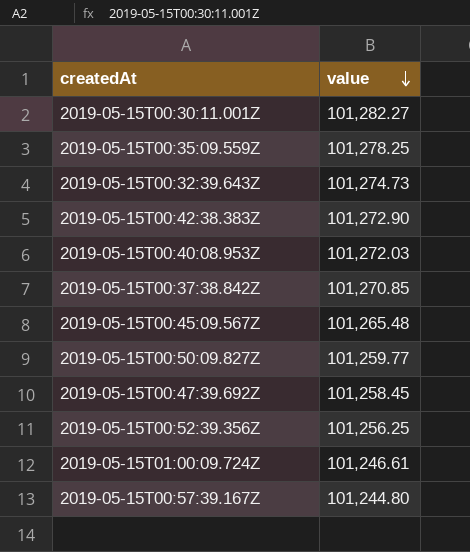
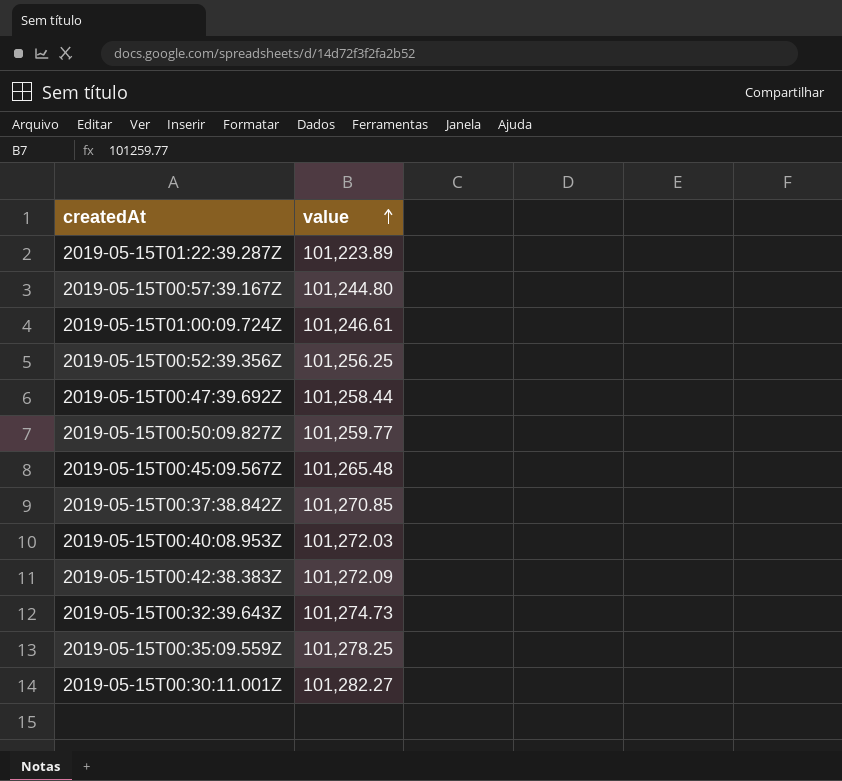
row order: value descending -> value ascending
row 2019-05-15T01:22:39.287Z: none -> 101,223.89
2019-05-15T00:47:39.692Z | value: 101,258.45 -> 101,258.44
2019-05-15T00:42:38.383Z | value: 101,272.90 -> 101,272.09

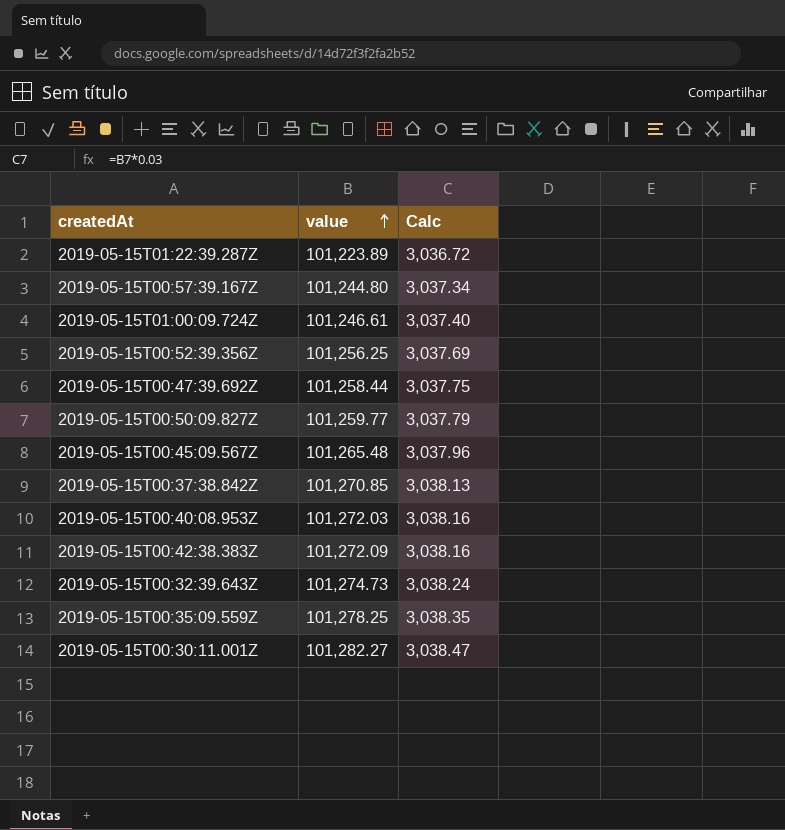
column Calc | formula: none -> [value] * 0.03

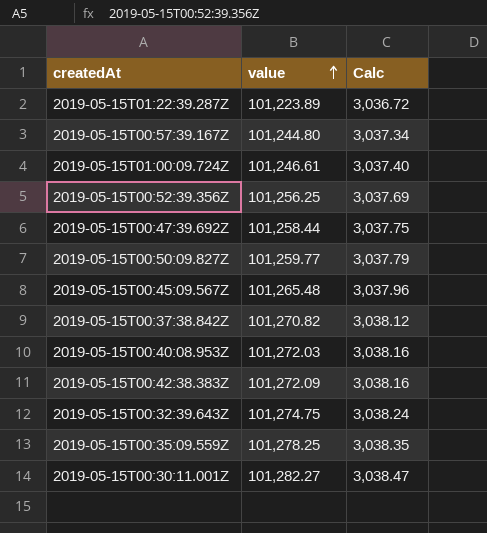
2019-05-15T00:37:38.842Z | value: 101,270.85 -> 101,270.82
2019-05-15T00:37:38.842Z | Calc: 3,038.13 -> 3,038.12
2019-05-15T00:32:39.643Z | value: 101,274.73 -> 101,274.75

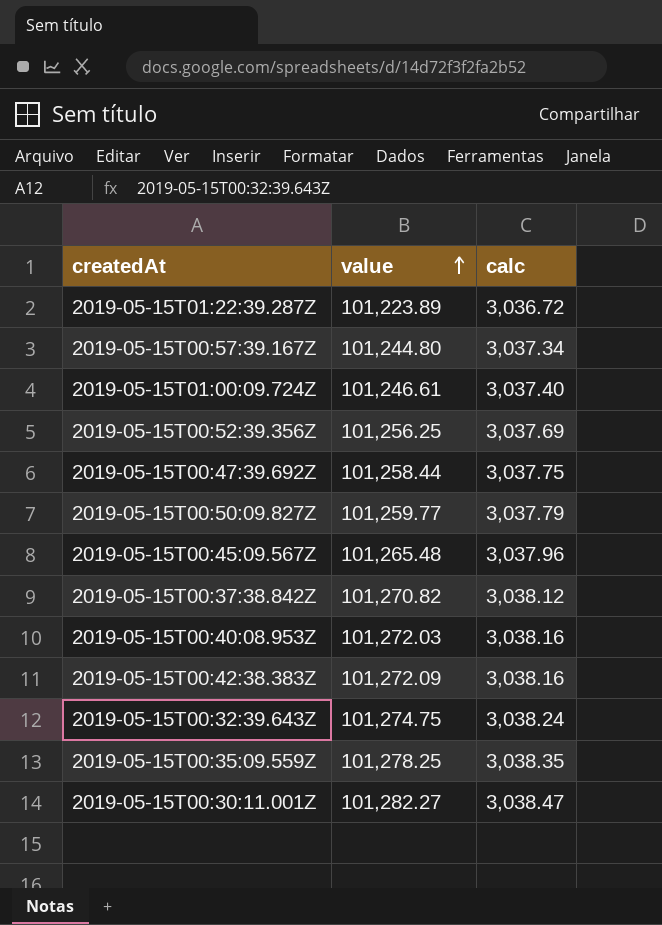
column name: Calc -> calc

